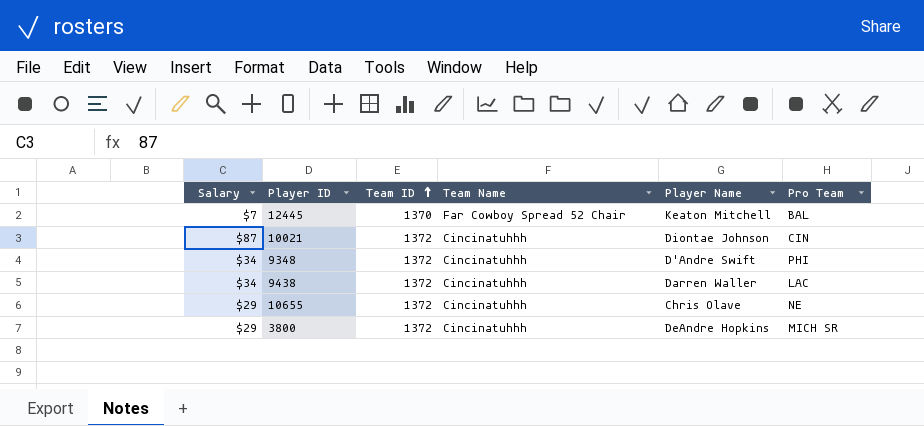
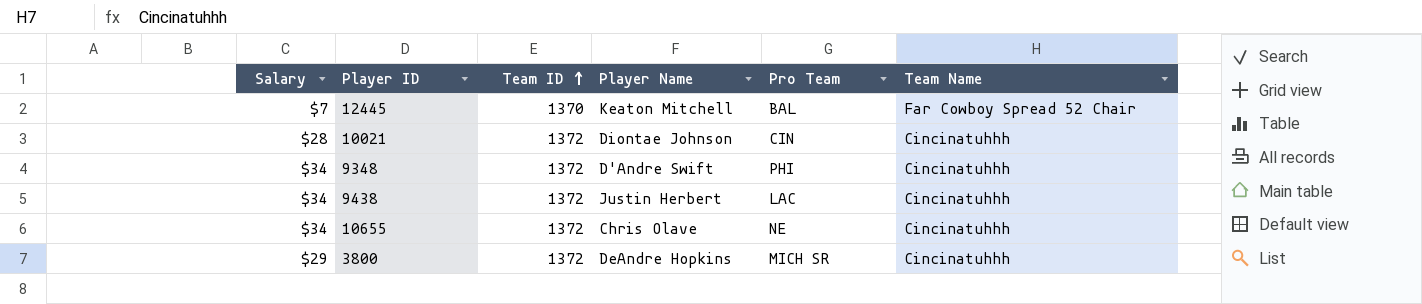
column Team Name | position: 4 -> 6
10021 | Salary: $87 -> $28
9438 | Player Name: Darren Waller -> Justin Herbert
10655 | Salary: $29 -> $34

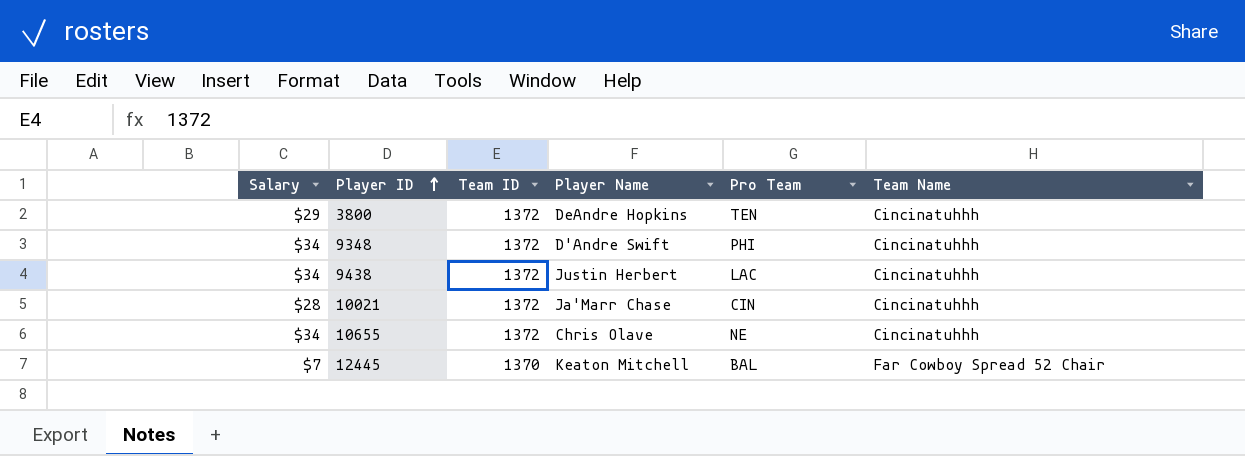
row order: Team ID ascending -> Player ID ascending
3800 | Pro Team: MICH SR -> TEN
10021 | Player Name: Diontae Johnson -> Ja'Marr Chase

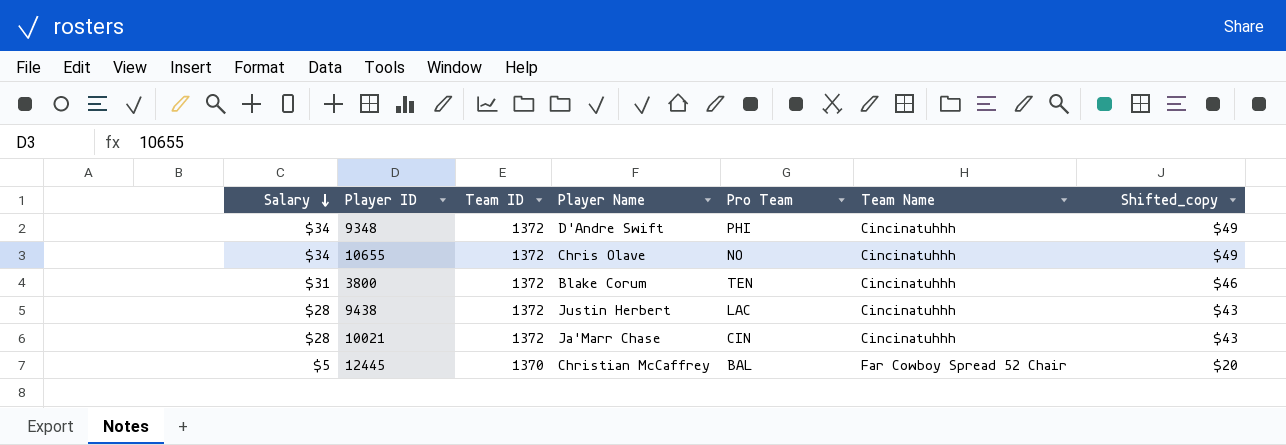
row order: Player ID ascending -> Salary descending
column Shifted_copy | formula: none -> [Salary] + 15
10655 | Pro Team: NE -> NO
3800 | Salary: $29 -> $31
3800 | Player Name: DeAndre Hopkins -> Blake Corum
9438 | Salary: $34 -> $28
12445 | Salary: $7 -> $5
12445 | Player Name: Keaton Mitchell -> Christian McCaffrey

